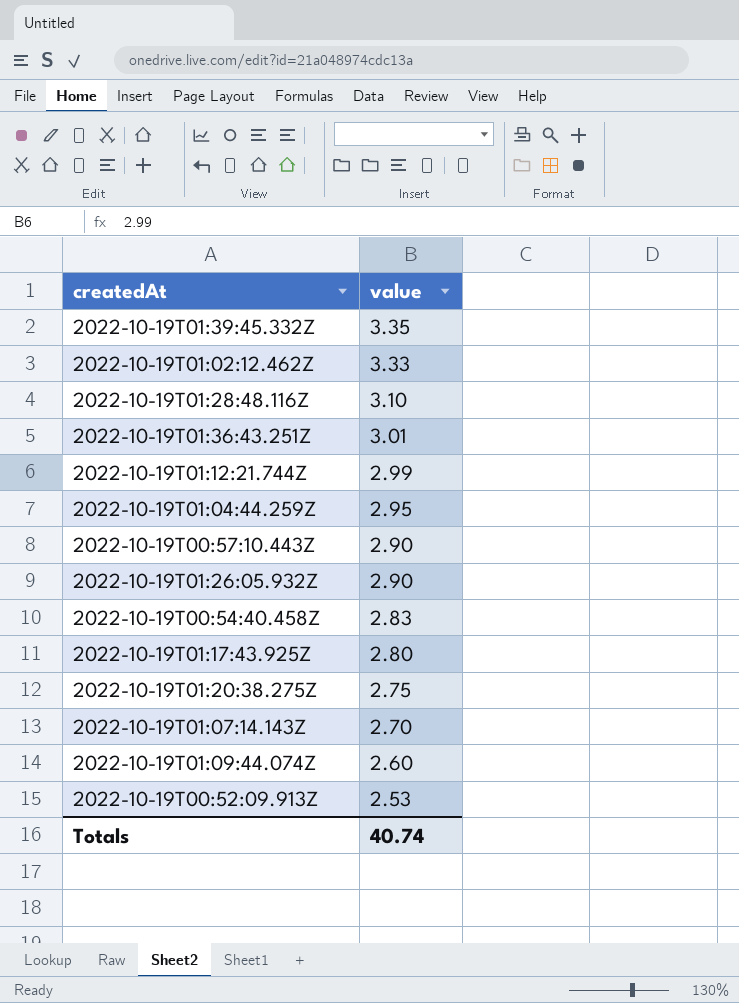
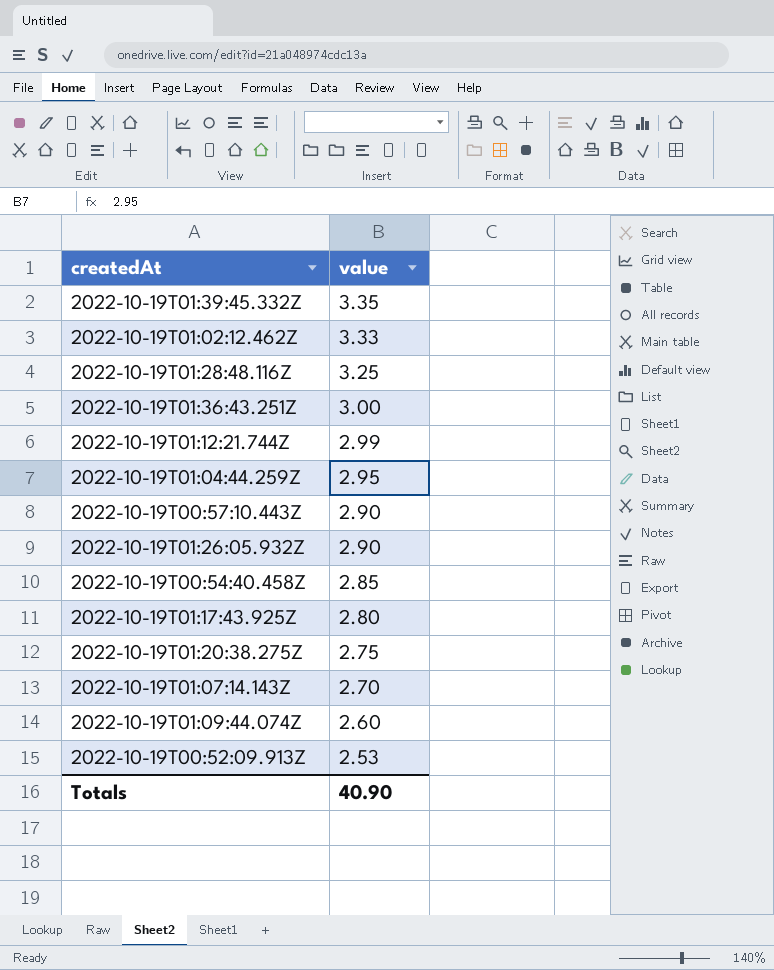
2022-10-19T01:28:48.116Z | value: 3.10 -> 3.25
2022-10-19T01:36:43.251Z | value: 3.01 -> 3.00
2022-10-19T00:54:40.458Z | value: 2.83 -> 2.85
Totals | value: 40.74 -> 40.90

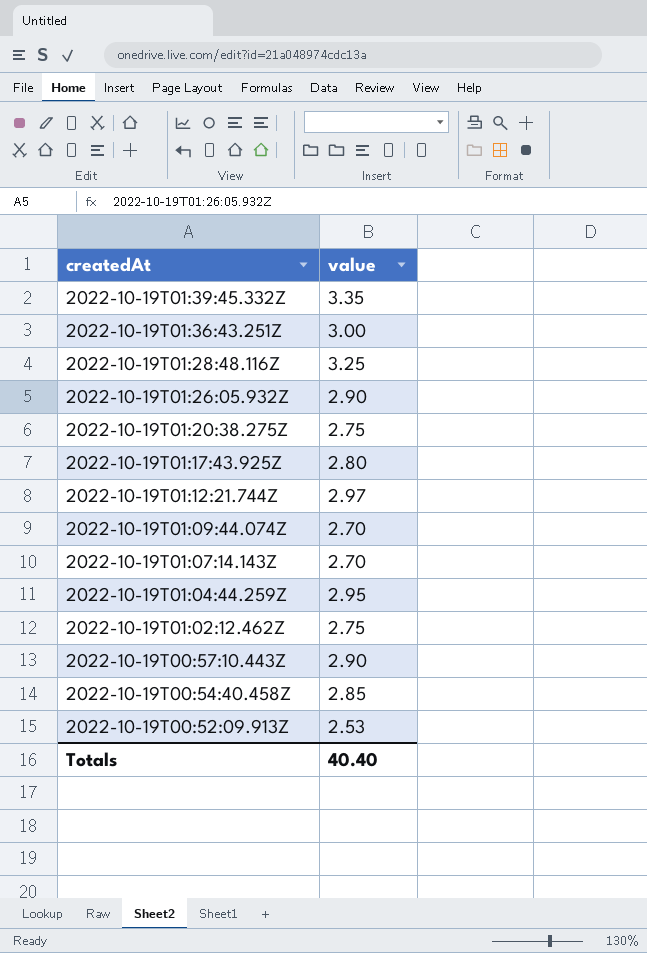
row order: value descending -> createdAt descending
2022-10-19T01:12:21.744Z | value: 2.99 -> 2.97
2022-10-19T01:09:44.074Z | value: 2.60 -> 2.70
2022-10-19T01:02:12.462Z | value: 3.33 -> 2.75
Totals | value: 40.90 -> 40.40

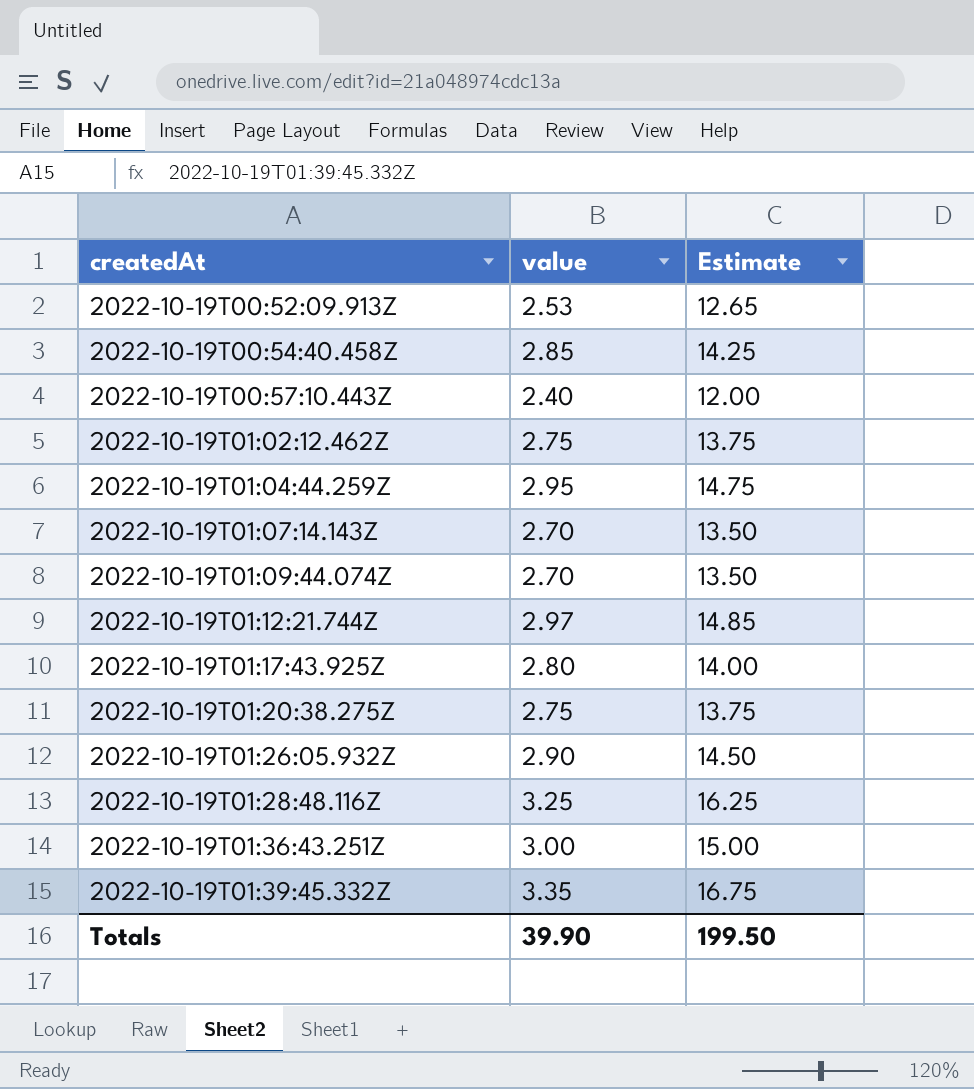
row order: createdAt descending -> createdAt ascending
column Estimate | formula: none -> [value] * 5
2022-10-19T00:57:10.443Z | value: 2.90 -> 2.40
Totals | value: 40.40 -> 39.90

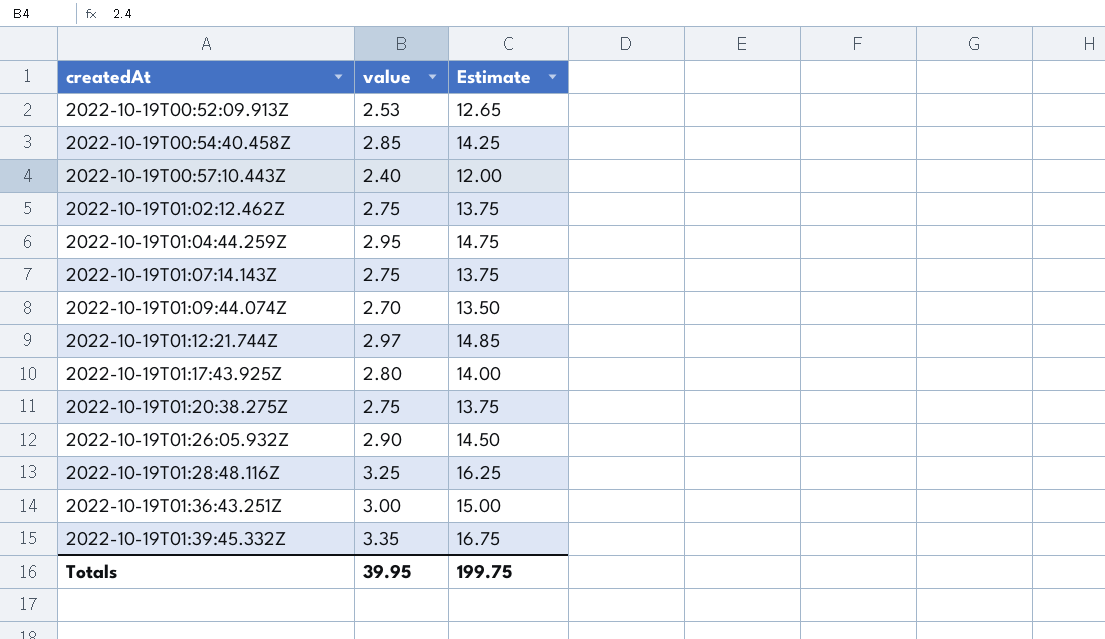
2022-10-19T01:07:14.143Z | value: 2.70 -> 2.75
2022-10-19T01:07:14.143Z | Estimate: 13.50 -> 13.75
Totals | value: 39.90 -> 39.95
Totals | Estimate: 199.50 -> 199.75

